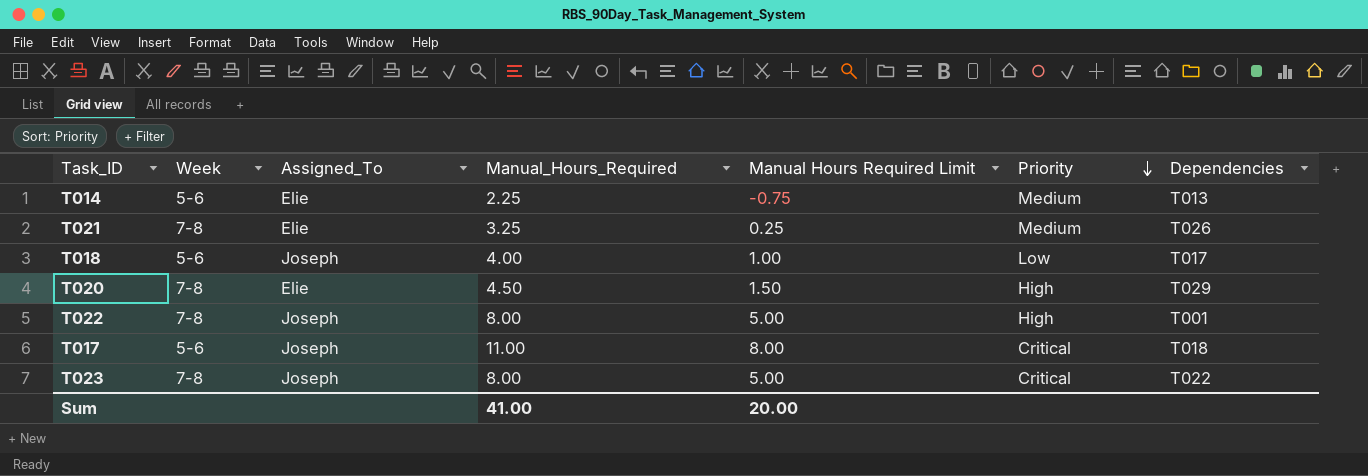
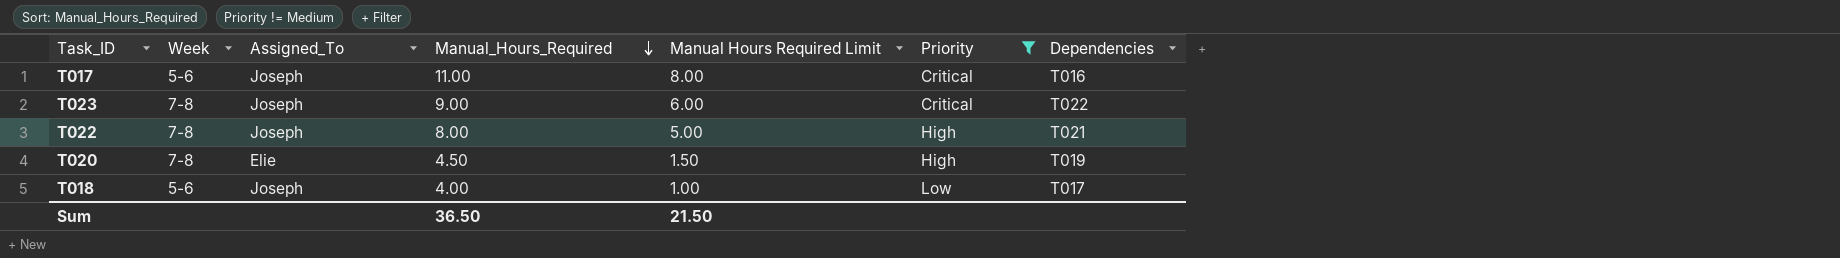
filter: none -> Priority != Medium
row order: Priority descending -> Manual_Hours_Required descending
T017 | Dependencies: T018 -> T016
T023 | Manual_Hours_Required: 8.00 -> 9.00
T023 | Manual Hours Required Limit: 5.00 -> 6.00
T022 | Dependencies: T001 -> T021
T020 | Dependencies: T029 -> T019
Sum | Manual_Hours_Required: 41.00 -> 36.50
Sum | Manual Hours Required Limit: 20.00 -> 21.50

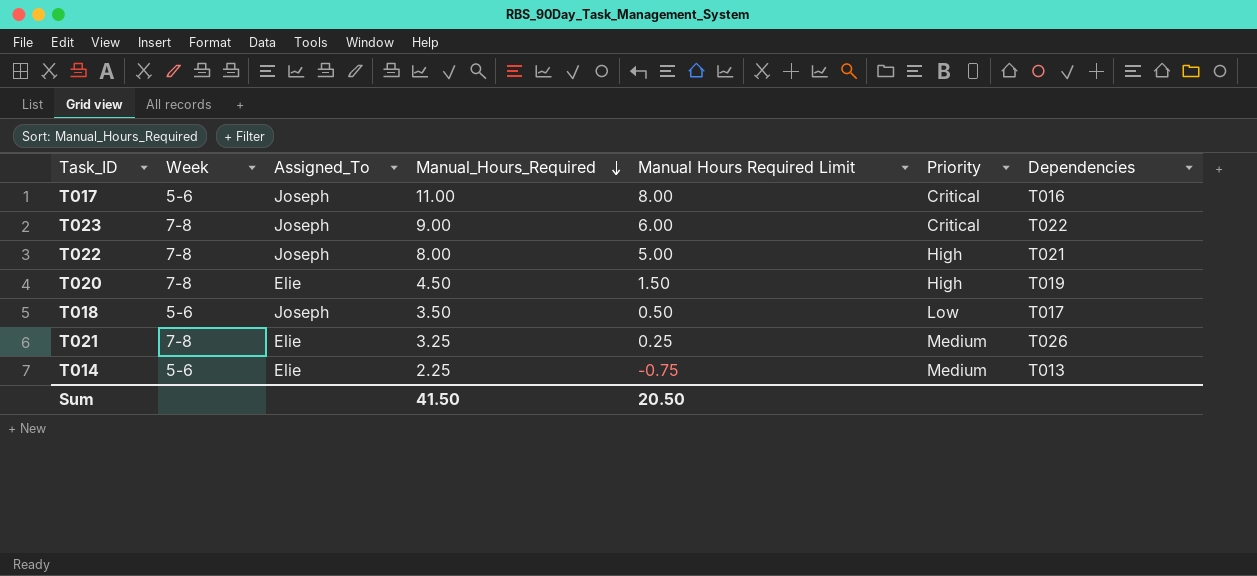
filter: Priority != Medium -> none
T018 | Manual_Hours_Required: 4.00 -> 3.50
T018 | Manual Hours Required Limit: 1.00 -> 0.50
Sum | Manual_Hours_Required: 36.50 -> 41.50
Sum | Manual Hours Required Limit: 21.50 -> 20.50

